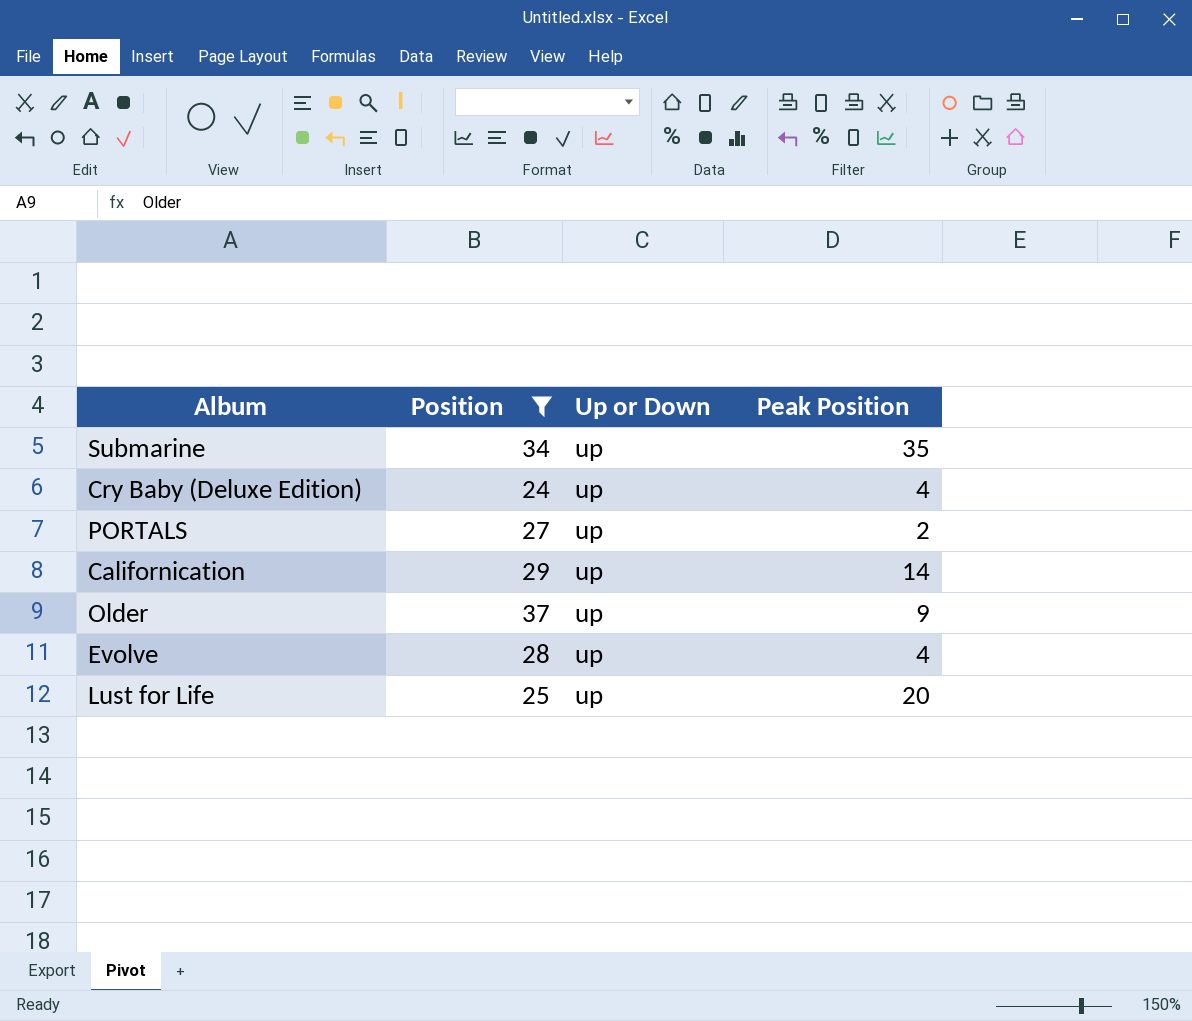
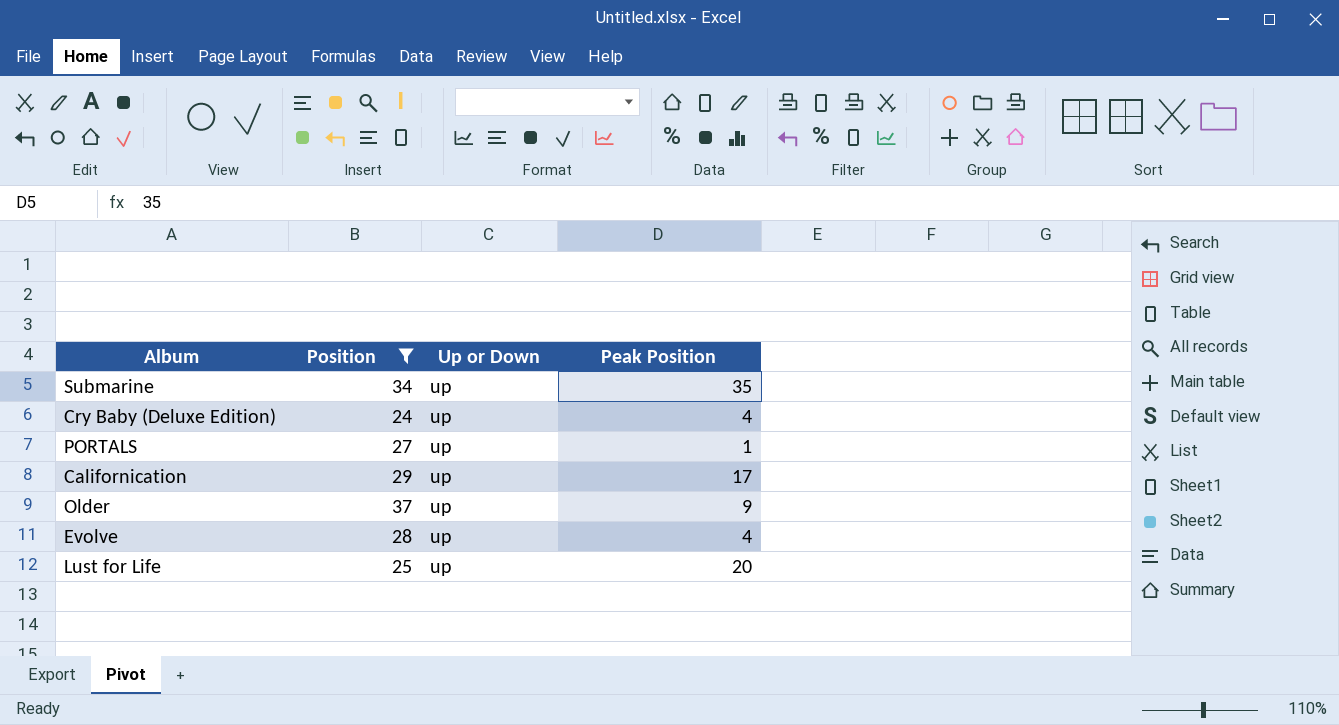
PORTALS | Peak Position: 2 -> 1
Californication | Peak Position: 14 -> 17

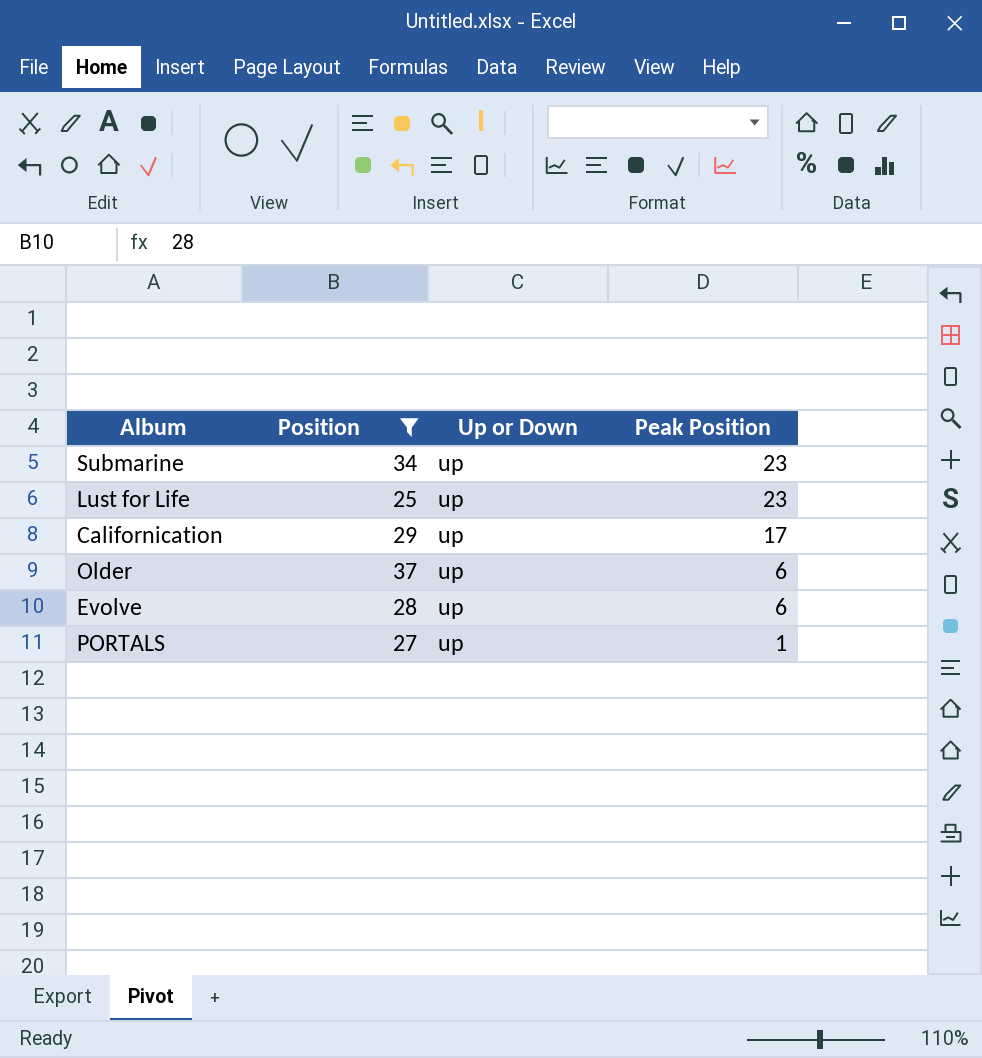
row order: none -> Peak Position descending
row Cry Baby (Deluxe Edition): 24 | up | 4 -> none
Submarine | Peak Position: 35 -> 23
Lust for Life | Peak Position: 20 -> 23
Older | Peak Position: 9 -> 6
Evolve | Peak Position: 4 -> 6

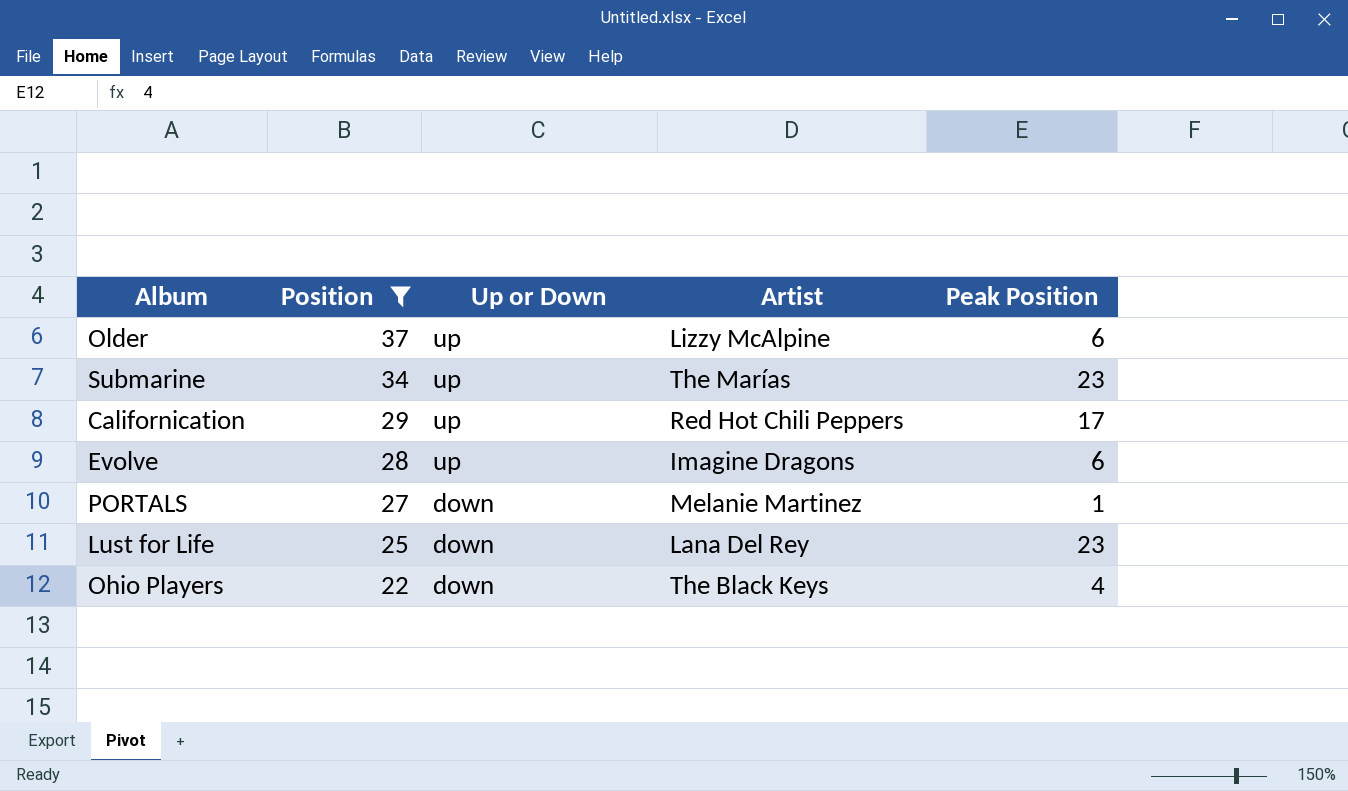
row order: Peak Position descending -> Position descending
column Artist | position: none -> 4
PORTALS | Up or Down: up -> down
Lust for Life | Up or Down: up -> down
row Ohio Players: none -> 22 | down | The Black Keys | 4

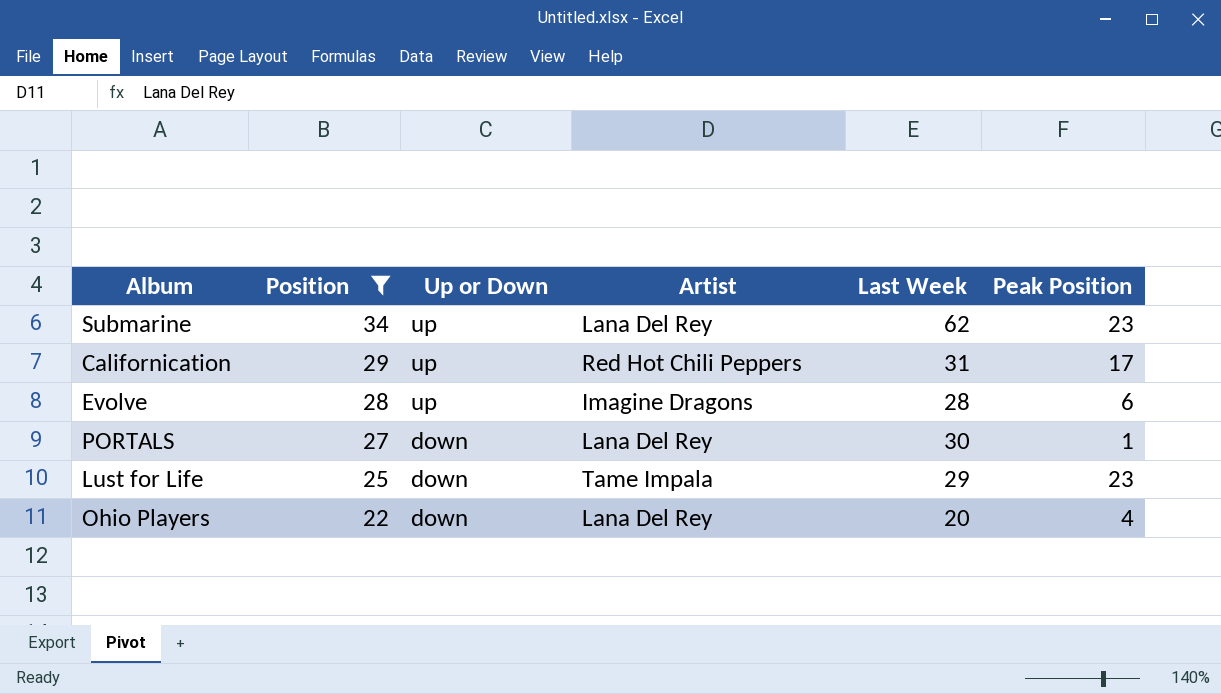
column Last Week | position: none -> 5
row Older: 37 | up | Lizzy McAlpine | 6 -> none
Submarine | Artist: The Marías -> Lana Del Rey
PORTALS | Artist: Melanie Martinez -> Lana Del Rey
Lust for Life | Artist: Lana Del Rey -> Tame Impala
Ohio Players | Artist: The Black Keys -> Lana Del Rey

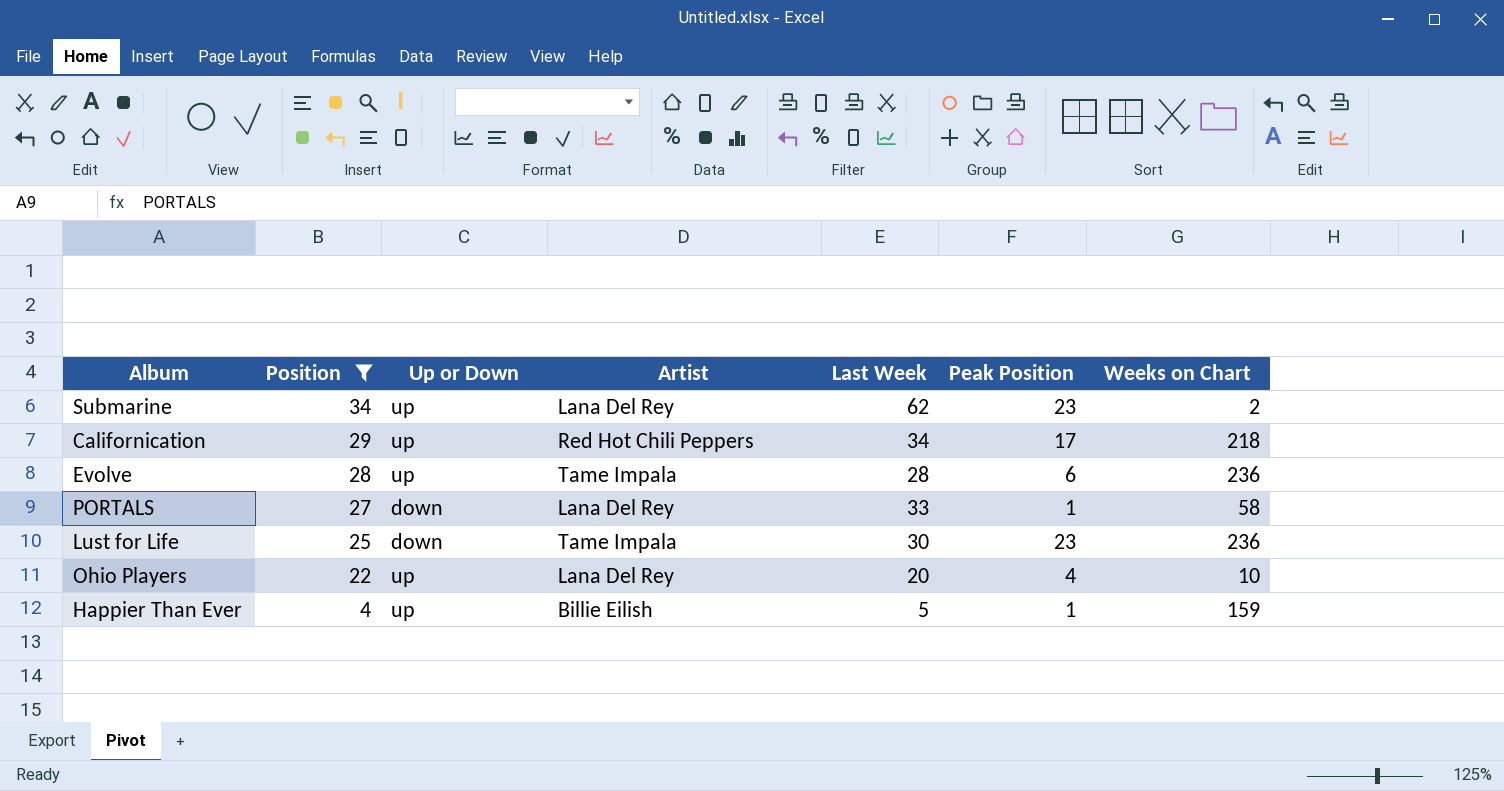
column Weeks on Chart | position: none -> 7
Californication | Last Week: 31 -> 34
Evolve | Artist: Imagine Dragons -> Tame Impala
PORTALS | Last Week: 30 -> 33
Lust for Life | Last Week: 29 -> 30
Ohio Players | Up or Down: down -> up
row Happier Than Ever: none -> 4 | up | Billie Eilish | 5 | 1 | 159

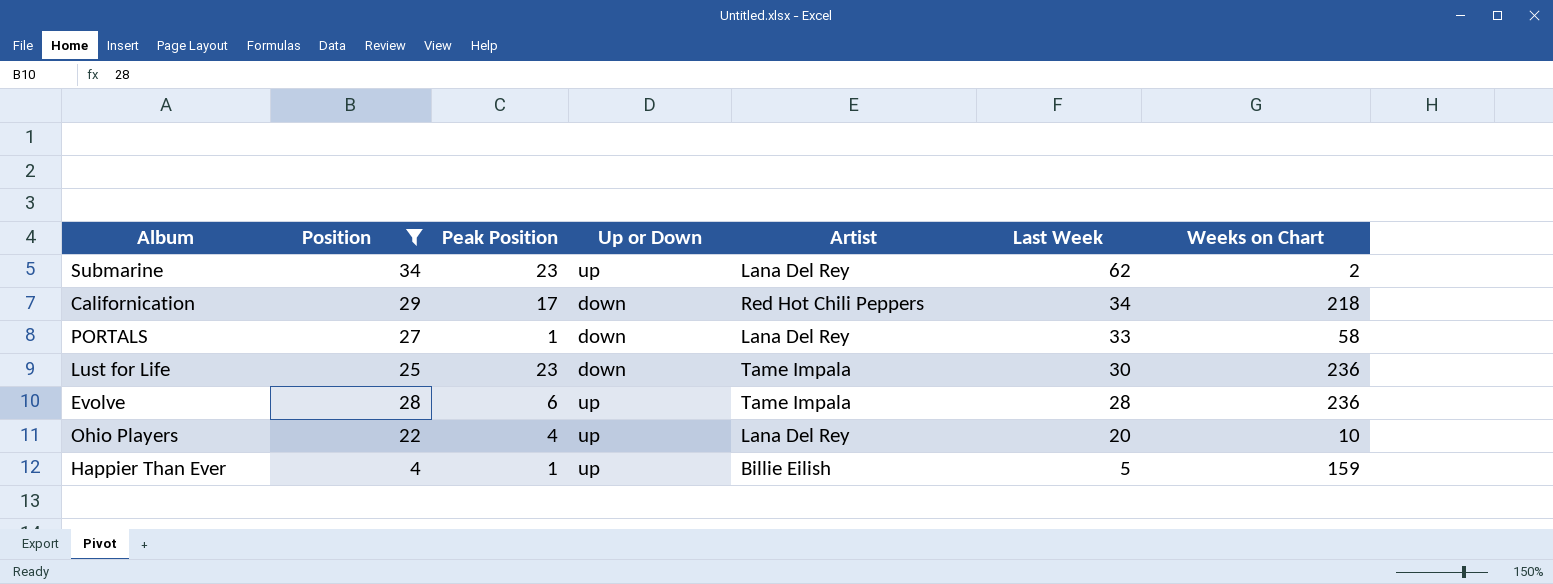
row order: Position descending -> Last Week descending
column Peak Position | position: 6 -> 3
Californication | Up or Down: up -> down

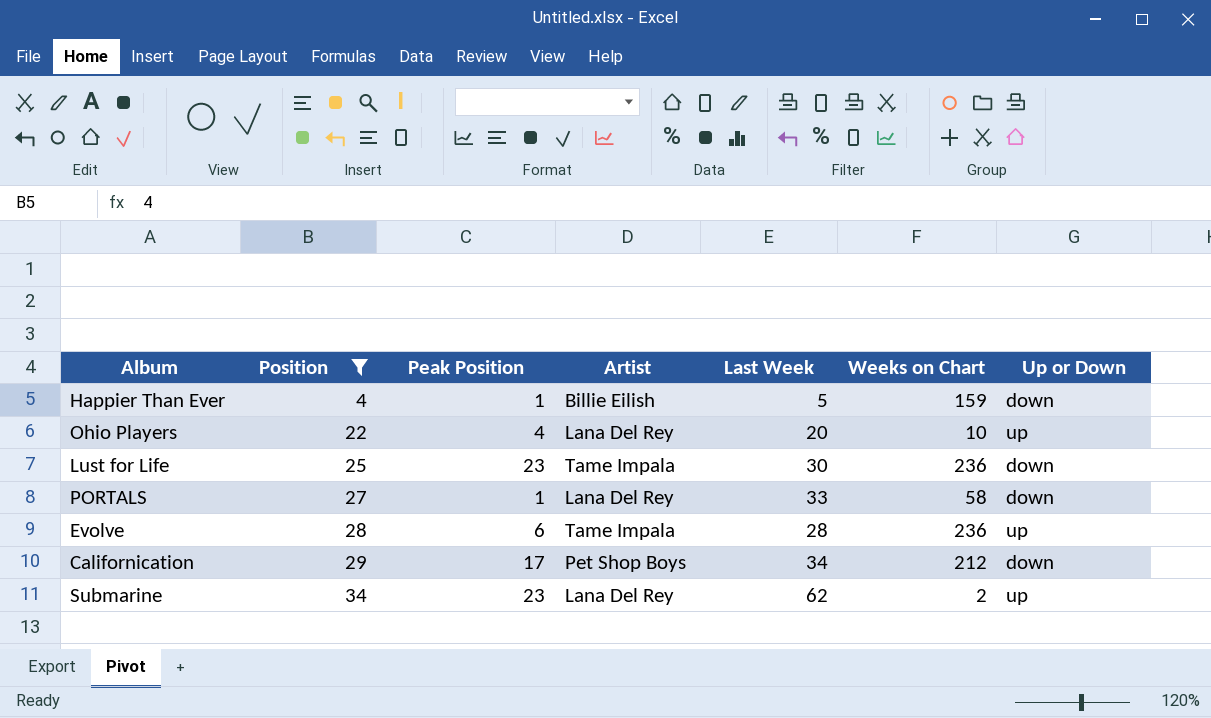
row order: Last Week descending -> Position ascending
column Up or Down | position: 4 -> 7
Happier Than Ever | Up or Down: up -> down
Californication | Artist: Red Hot Chili Peppers -> Pet Shop Boys
Californication | Weeks on Chart: 218 -> 212

